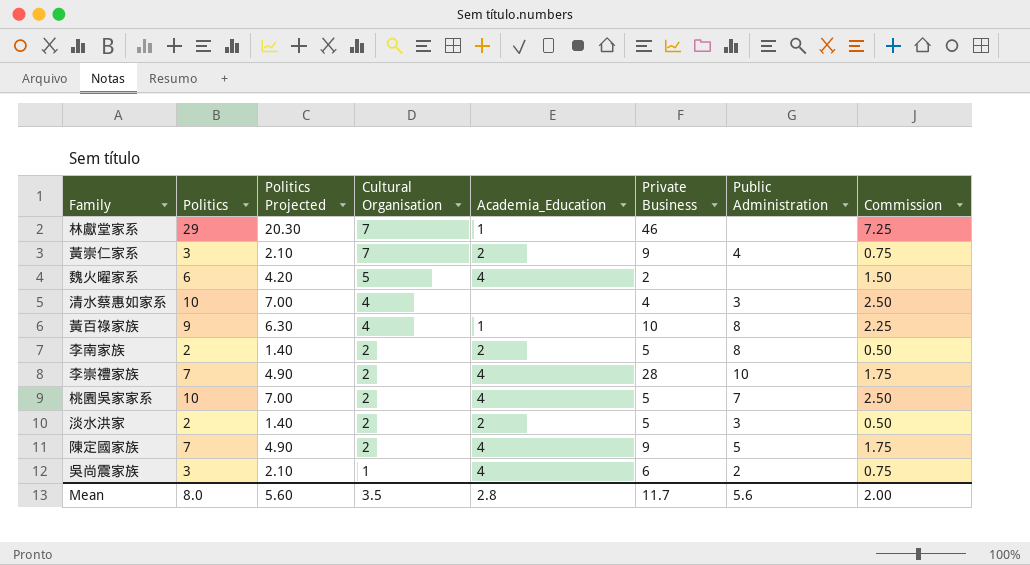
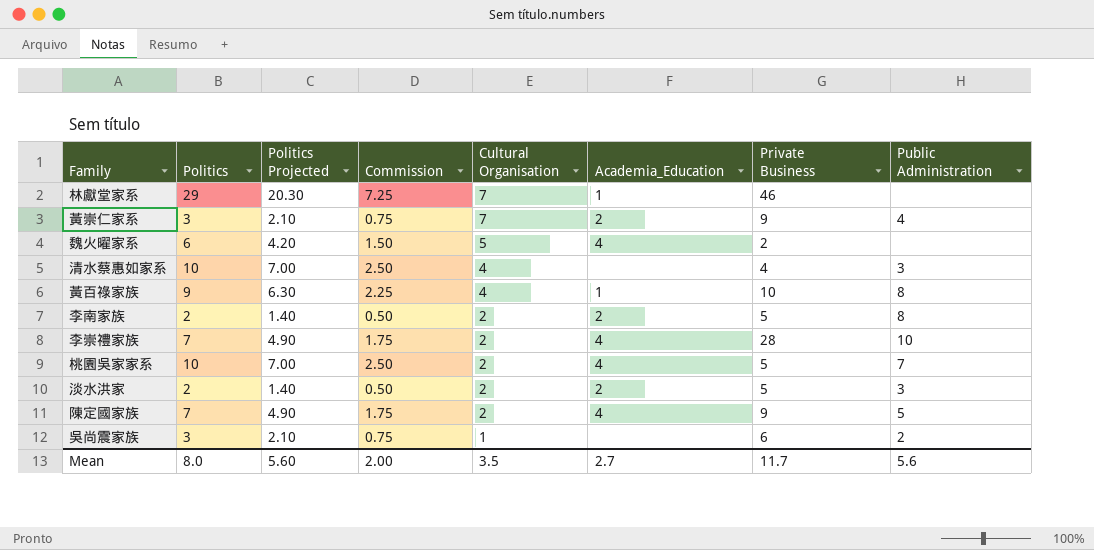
column Commission | position: 8 -> 4
吳尚震家族 | Academia_Education: 4 -> none
Mean | Academia_Education: 2.8 -> 2.7

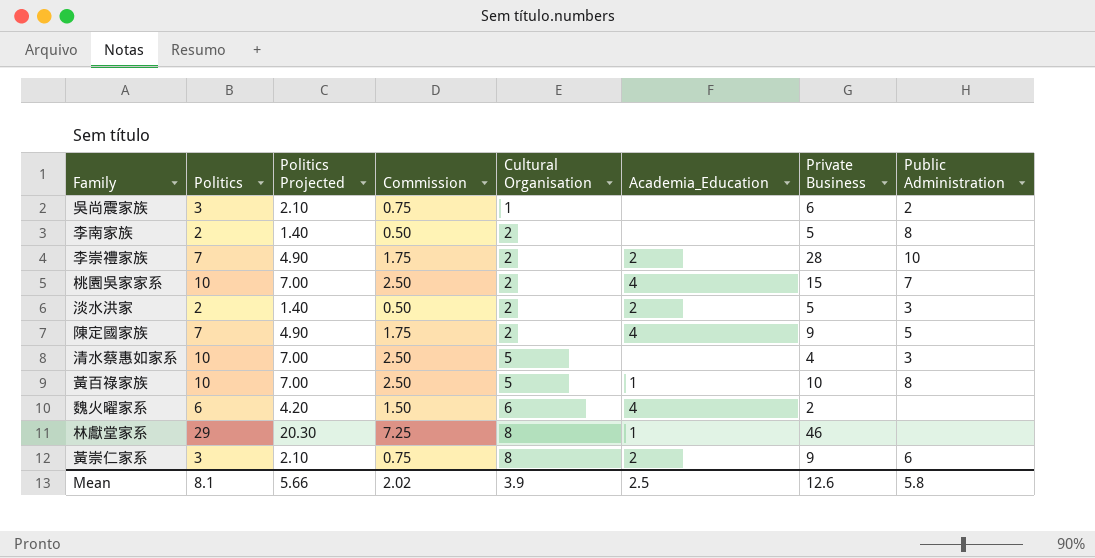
row order: Cultural Organisation descending -> Cultural Organisation ascending
李南家族 | Academia_Education: 2 -> none
李崇禮家族 | Academia_Education: 4 -> 2
桃園吳家家系 | Private Business: 5 -> 15
清水蔡惠如家系 | Cultural Organisation: 4 -> 5
黃百祿家族 | Politics: 9 -> 10
黃百祿家族 | Politics Projected: 6.30 -> 7.00
黃百祿家族 | Commission: 2.25 -> 2.50
黃百祿家族 | Cultural Organisation: 4 -> 5
魏火曜家系 | Cultural Organisation: 5 -> 6
林獻堂家系 | Cultural Organisation: 7 -> 8
黃崇仁家系 | Cultural Organisation: 7 -> 8
黃崇仁家系 | Public Administration: 4 -> 6
Mean | Politics: 8.0 -> 8.1
Mean | Politics Projected: 5.60 -> 5.66
Mean | Commission: 2.00 -> 2.02
Mean | Cultural Organisation: 3.5 -> 3.9
Mean | Academia_Education: 2.7 -> 2.5
Mean | Private Business: 11.7 -> 12.6
Mean | Public Administration: 5.6 -> 5.8

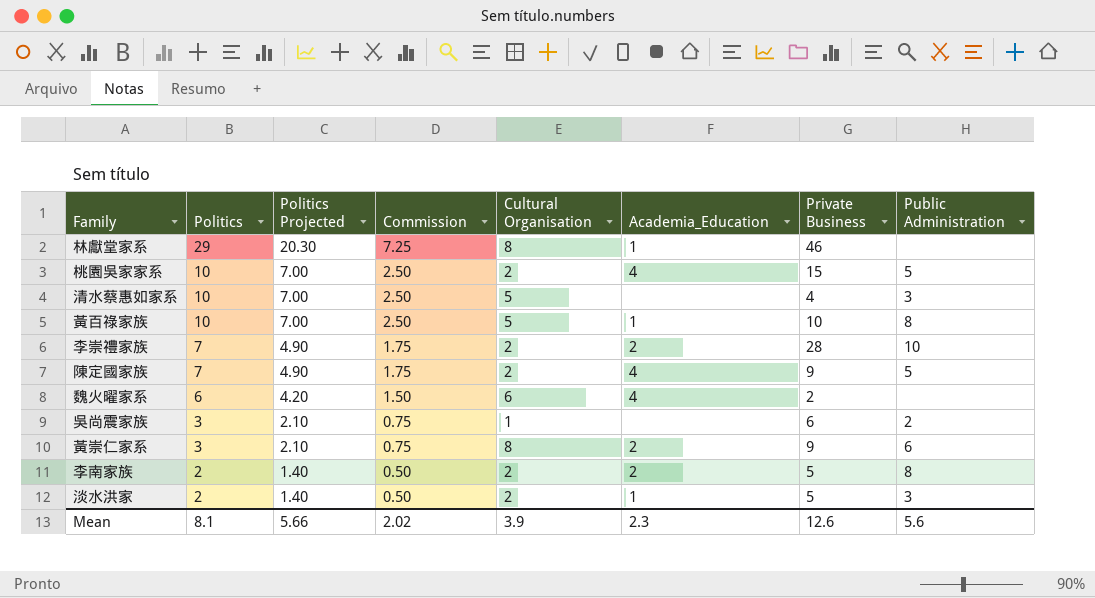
row order: Cultural Organisation ascending -> Politics descending
桃園吳家家系 | Public Administration: 7 -> 5
李南家族 | Academia_Education: none -> 2
淡水洪家 | Academia_Education: 2 -> 1
Mean | Academia_Education: 2.5 -> 2.3
Mean | Public Administration: 5.8 -> 5.6

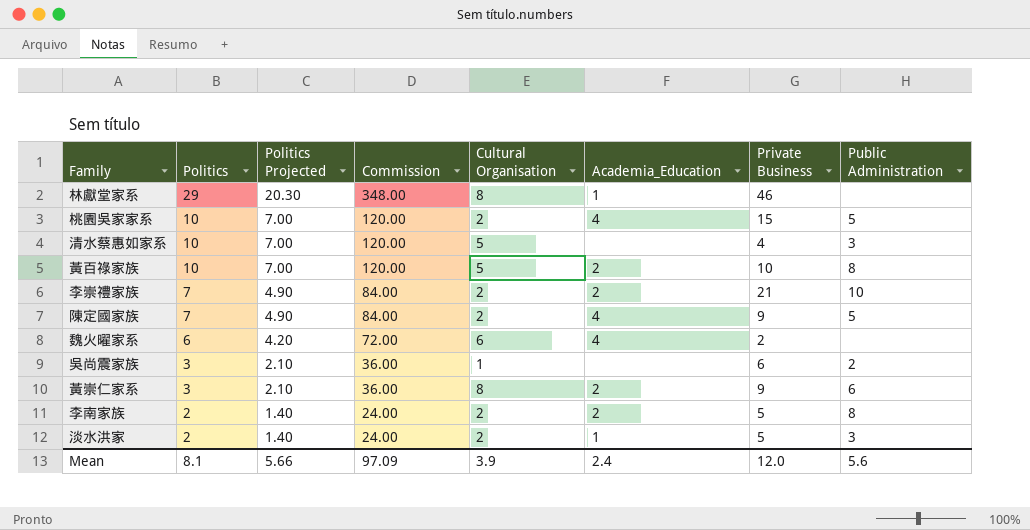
column Commission | formula: [Politics] * 0.25 -> [Politics] * 12
黃百祿家族 | Academia_Education: 1 -> 2
李崇禮家族 | Private Business: 28 -> 21
Mean | Commission: 2.02 -> 97.09
Mean | Academia_Education: 2.3 -> 2.4
Mean | Private Business: 12.6 -> 12.0

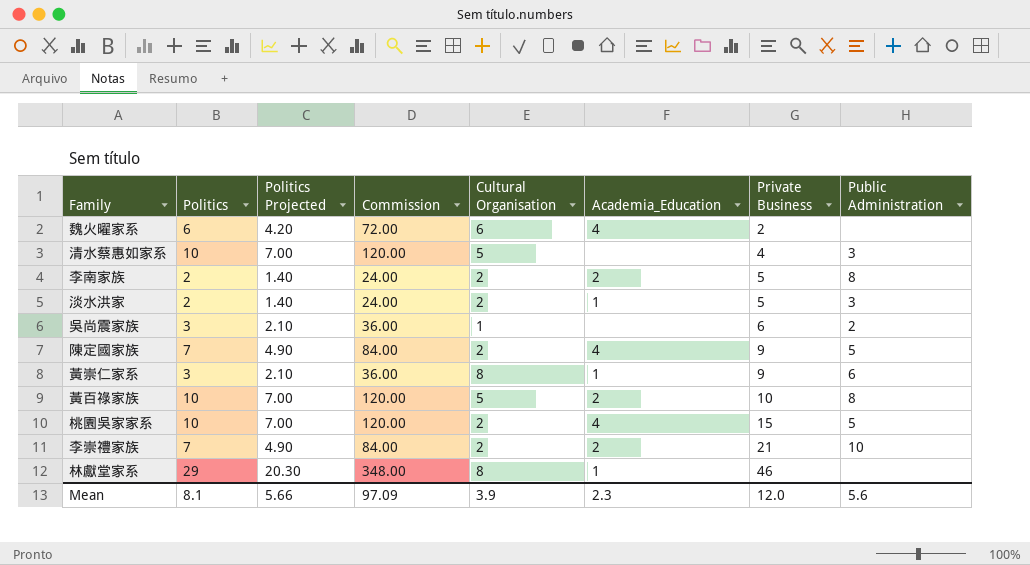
row order: Politics descending -> Private Business ascending
黃崇仁家系 | Academia_Education: 2 -> 1
Mean | Academia_Education: 2.4 -> 2.3

